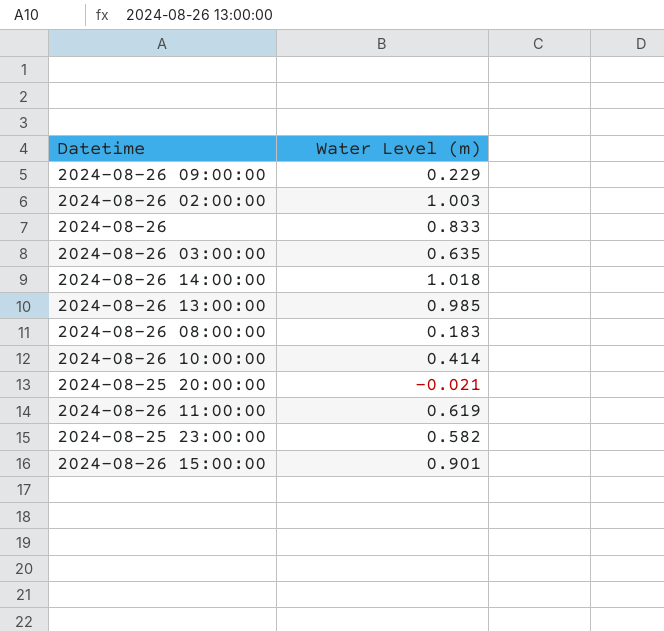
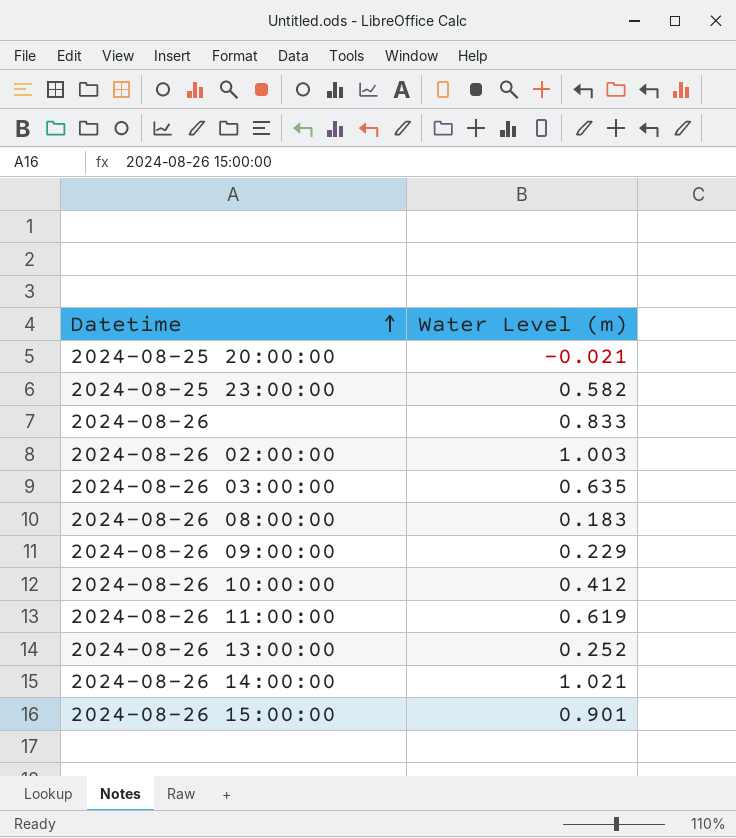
row order: none -> Datetime ascending
2024-08-26 10:00:00 | Water Level (m): 0.414 -> 0.412
2024-08-26 13:00:00 | Water Level (m): 0.985 -> 0.252
2024-08-26 14:00:00 | Water Level (m): 1.018 -> 1.021

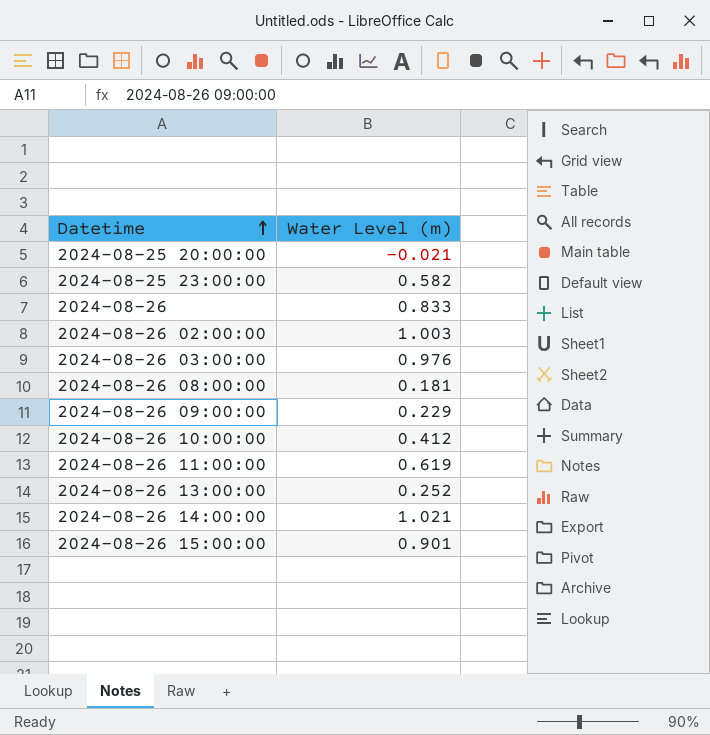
2024-08-26 03:00:00 | Water Level (m): 0.635 -> 0.976
2024-08-26 08:00:00 | Water Level (m): 0.183 -> 0.181

